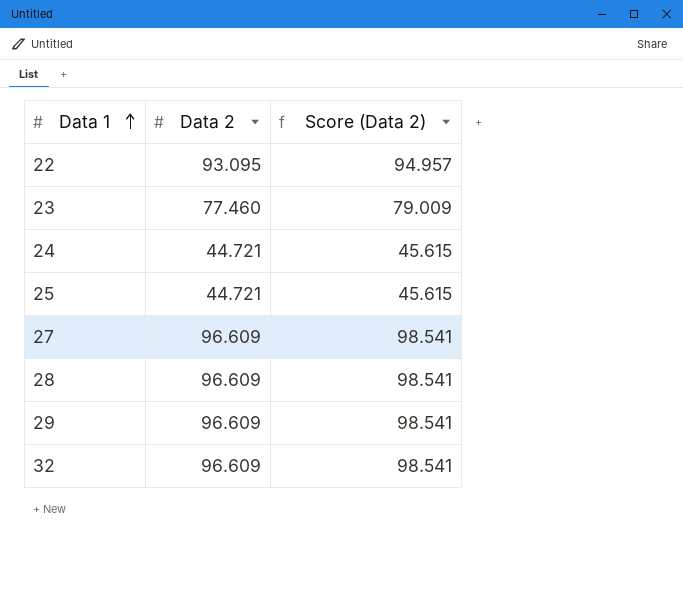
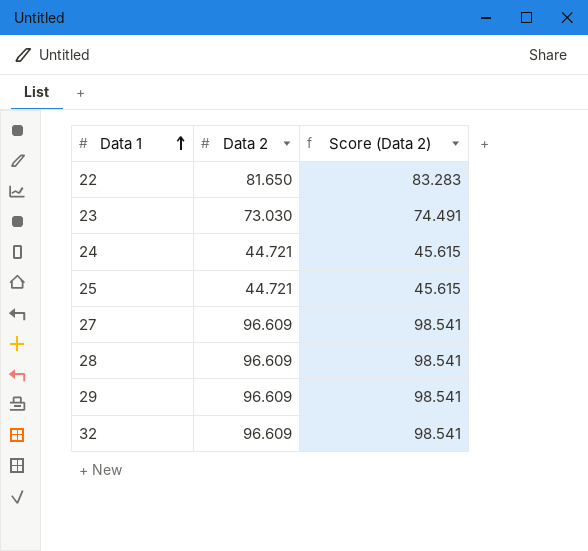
22 | Data 2: 93.095 -> 81.650
22 | Score (Data 2): 94.957 -> 83.283
23 | Data 2: 77.460 -> 73.030
23 | Score (Data 2): 79.009 -> 74.491

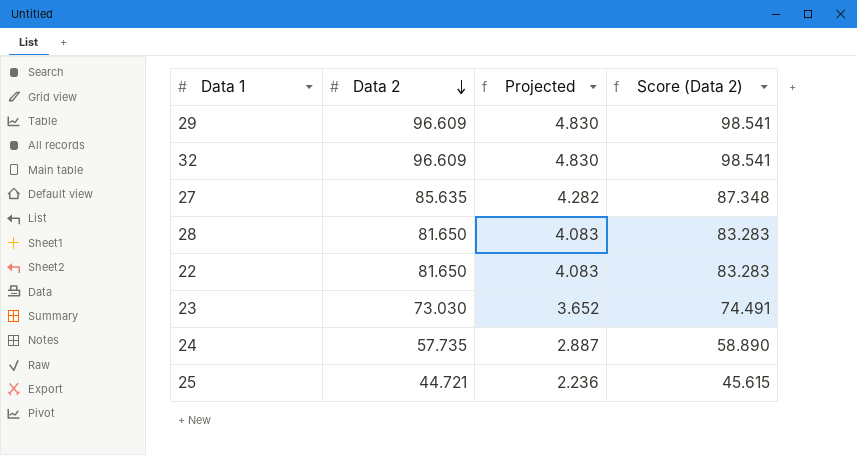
row order: Data 1 ascending -> Data 2 descending
column Projected | formula: none -> [Data 2] * 0.05
27 | Data 2: 96.609 -> 85.635
27 | Score (Data 2): 98.541 -> 87.348
28 | Data 2: 96.609 -> 81.650
28 | Score (Data 2): 98.541 -> 83.283
24 | Data 2: 44.721 -> 57.735
24 | Score (Data 2): 45.615 -> 58.890

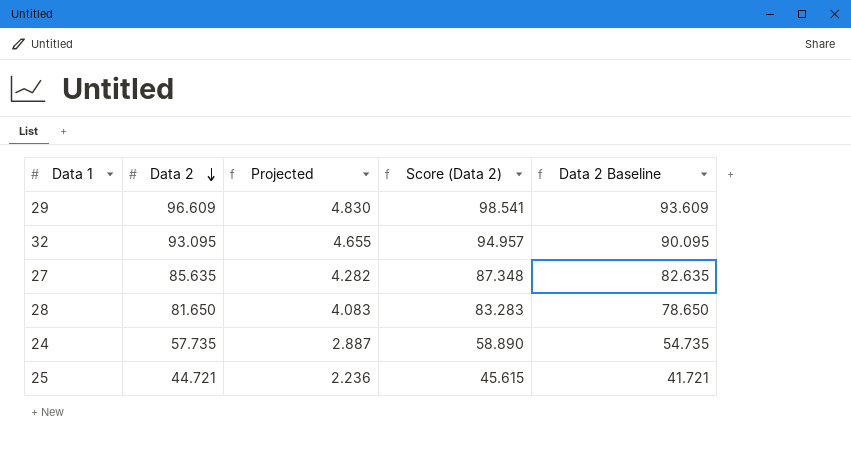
column Data 2 Baseline | formula: none -> [Data 2] - 3
row 22: 81.650 | 4.083 | 83.283 -> none
row 23: 73.030 | 3.652 | 74.491 -> none
32 | Data 2: 96.609 -> 93.095
32 | Projected: 4.830 -> 4.655
32 | Score (Data 2): 98.541 -> 94.957

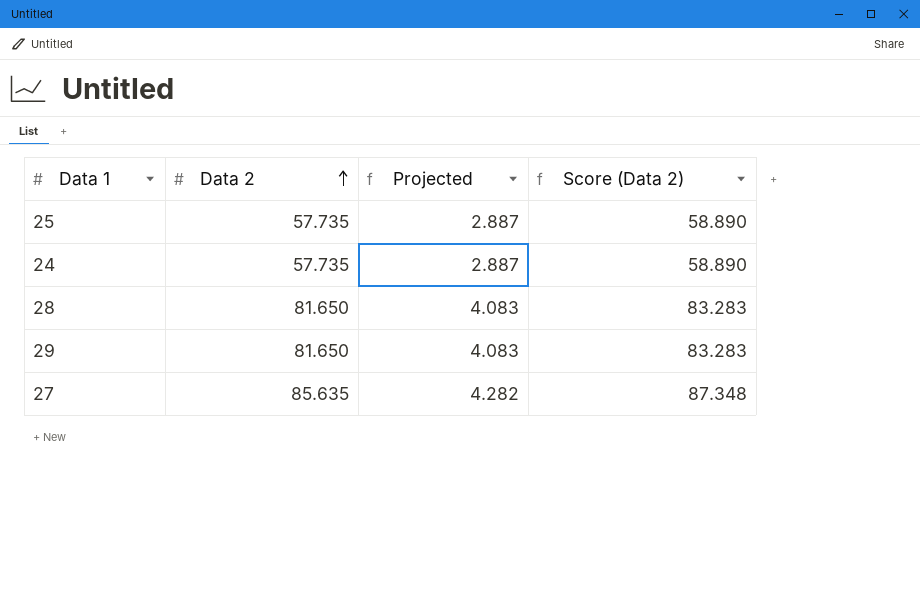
row order: Data 2 descending -> Data 2 ascending
column Data 2 Baseline | formula: [Data 2] - 3 -> none
row 32: 93.095 | 4.655 | 94.957 | 90.095 -> none
25 | Data 2: 44.721 -> 57.735
25 | Projected: 2.236 -> 2.887
25 | Score (Data 2): 45.615 -> 58.890
29 | Data 2: 96.609 -> 81.650
29 | Projected: 4.830 -> 4.083
29 | Score (Data 2): 98.541 -> 83.283

